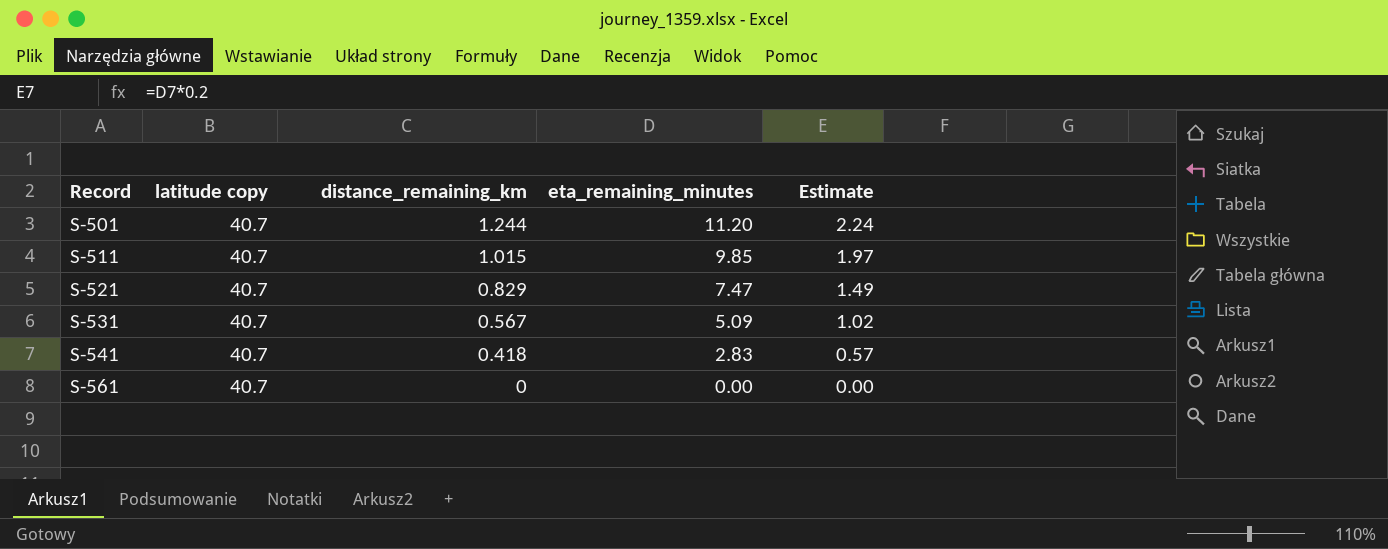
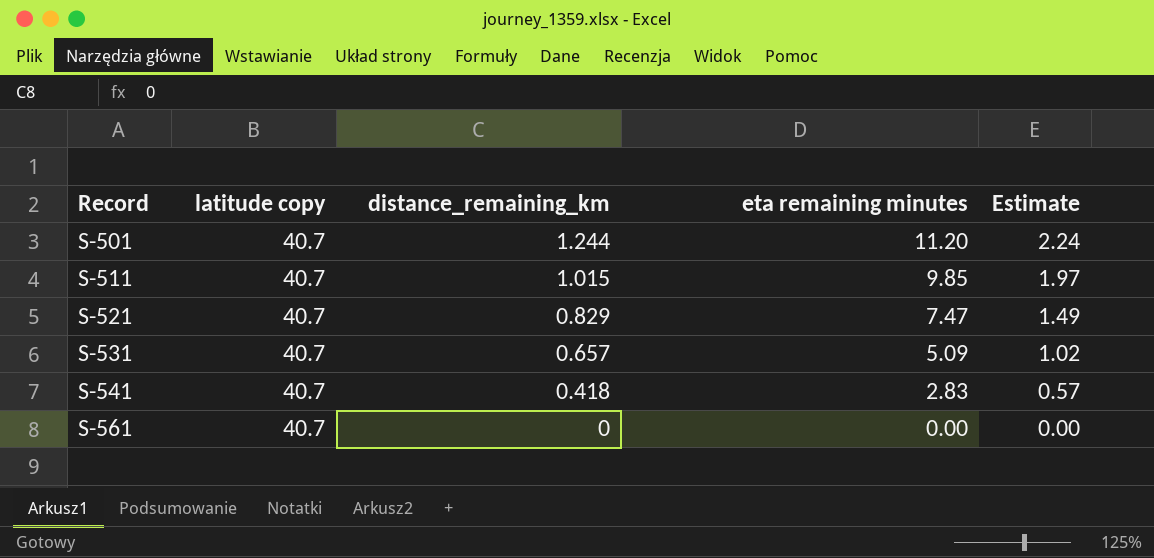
column name: eta_remaining_minutes -> eta remaining minutes
S-531 | distance_remaining_km: 0.567 -> 0.657

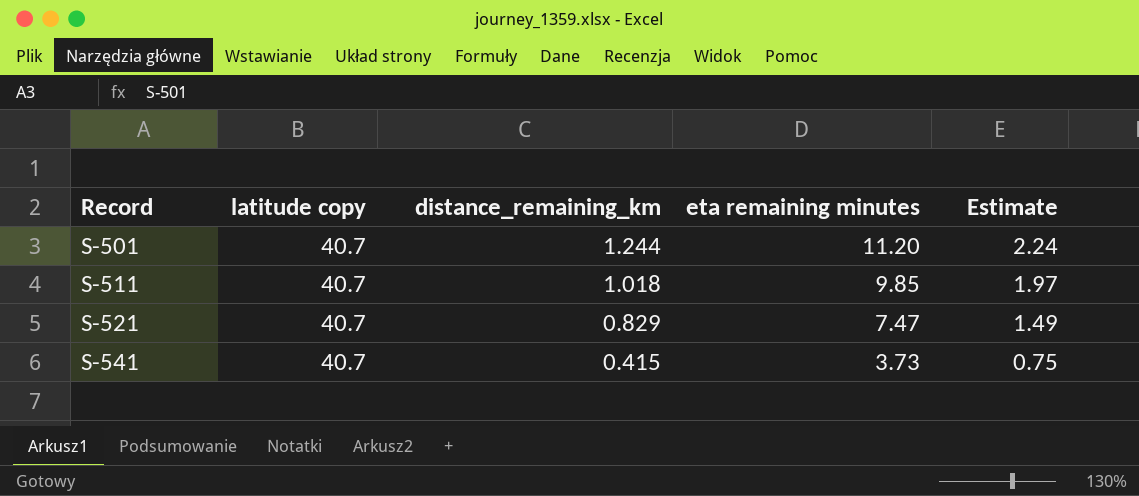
row S-531: 40.7 | 0.657 | 5.09 | 1.02 -> none
row S-561: 40.7 | 0 | 0.00 | 0.00 -> none
S-511 | distance_remaining_km: 1.015 -> 1.018
S-541 | distance_remaining_km: 0.418 -> 0.415
S-541 | eta remaining minutes: 2.83 -> 3.73
S-541 | Estimate: 0.57 -> 0.75

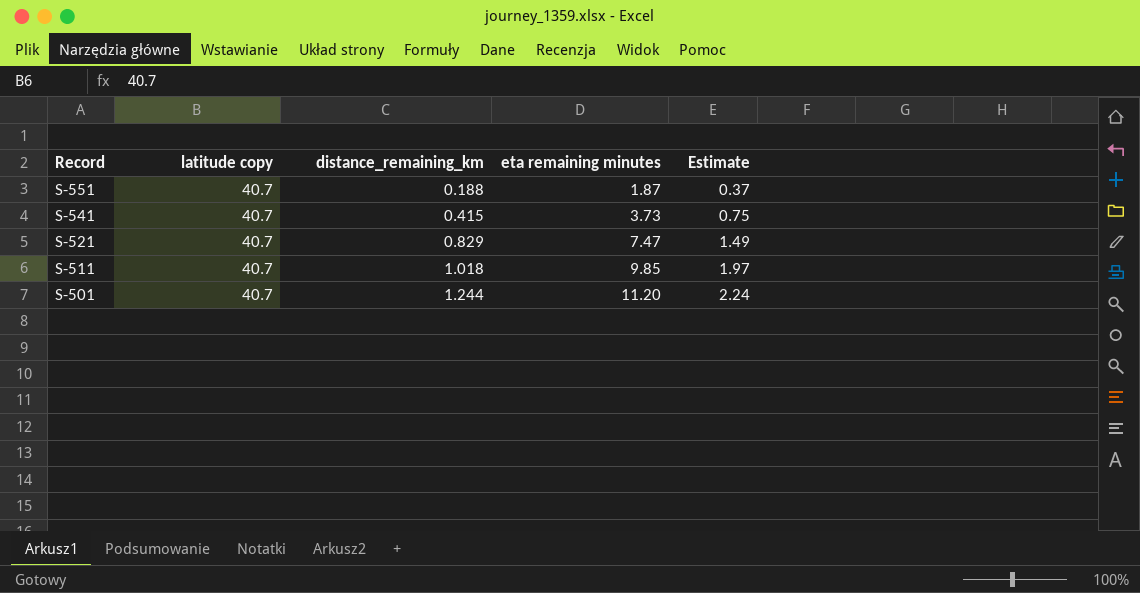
row order: Record ascending -> Record descending
row S-551: none -> 40.7 | 0.188 | 1.87 | 0.37

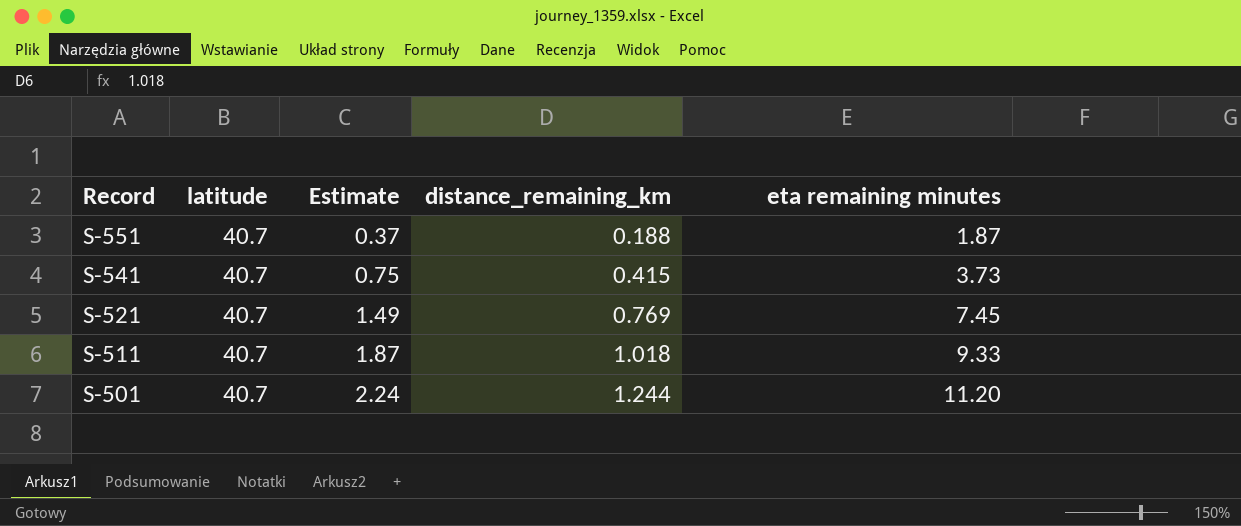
column name: latitude copy -> latitude
column Estimate | position: 5 -> 3
S-521 | distance_remaining_km: 0.829 -> 0.769
S-521 | eta remaining minutes: 7.47 -> 7.45
S-511 | Estimate: 1.97 -> 1.87
S-511 | eta remaining minutes: 9.85 -> 9.33

